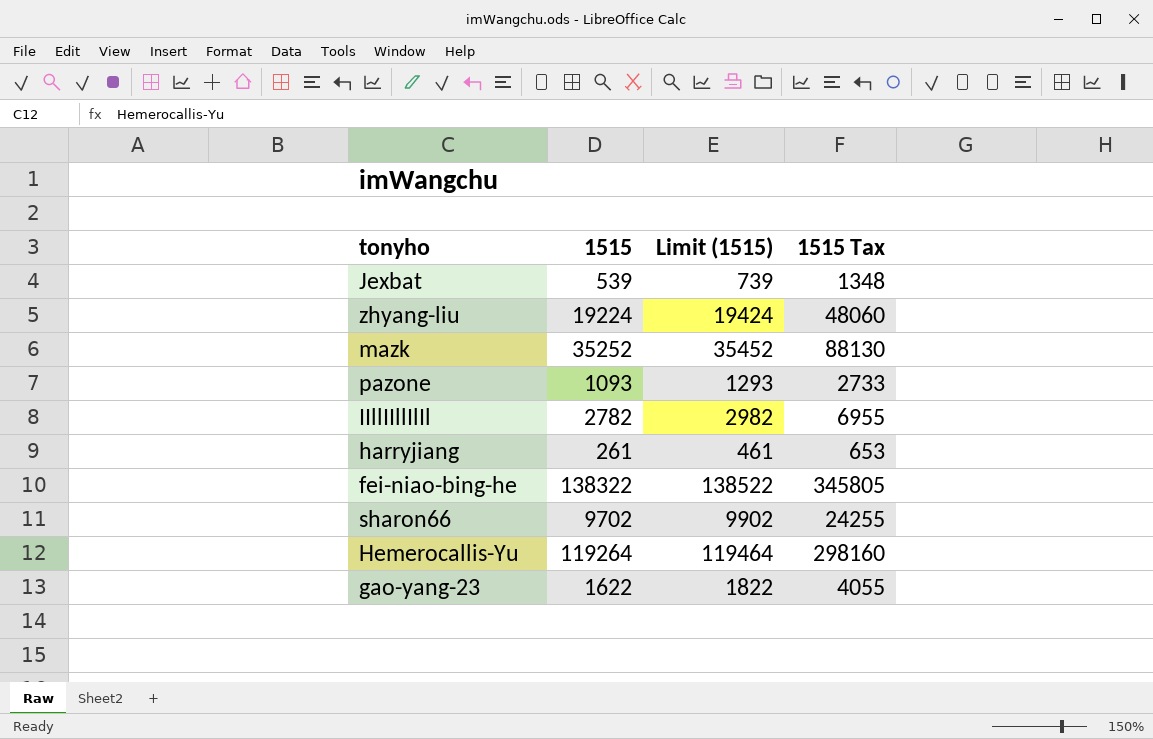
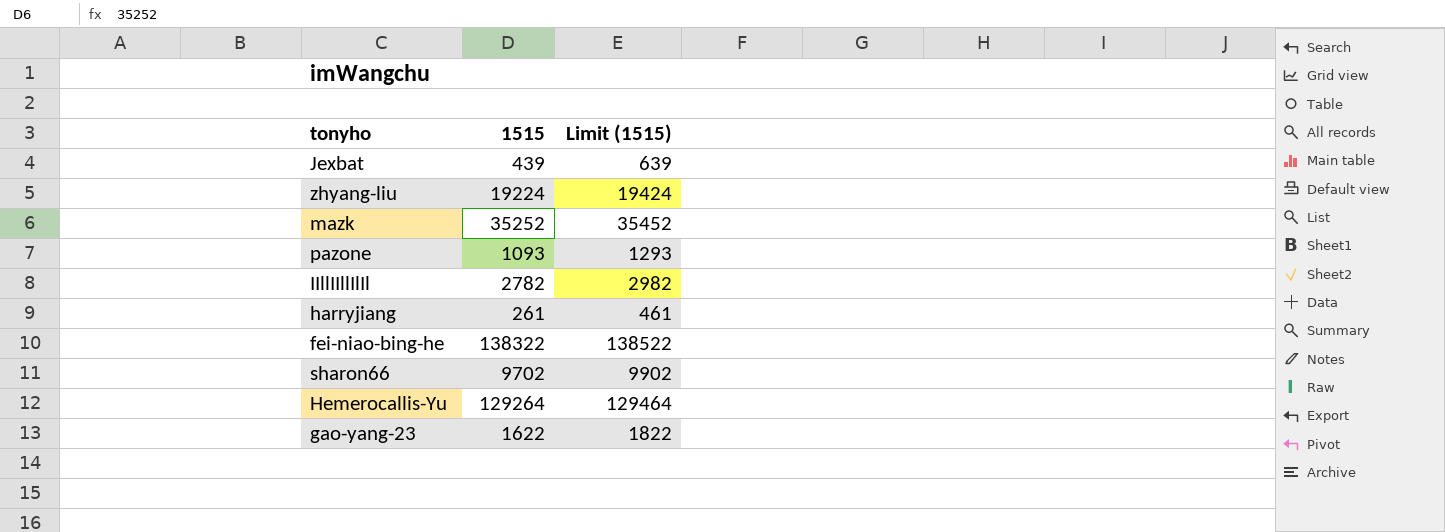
column 1515 Tax | formula: [1515] * 2.5 -> none
Jexbat | 1515: 539 -> 439
Jexbat | Limit (1515): 739 -> 639
Hemerocallis-Yu | 1515: 119264 -> 129264
Hemerocallis-Yu | Limit (1515): 119464 -> 129464

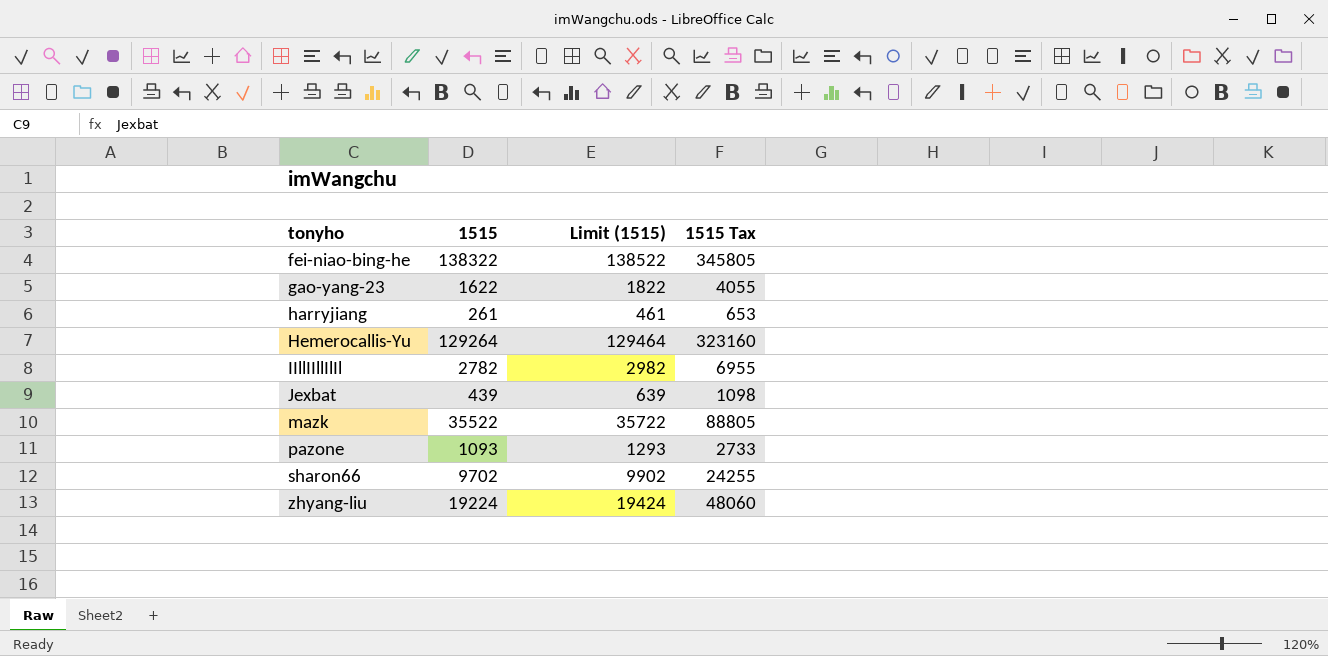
row order: none -> tonyho ascending
column 1515 Tax | formula: none -> [1515] * 2.5
mazk | 1515: 35252 -> 35522
mazk | Limit (1515): 35452 -> 35722

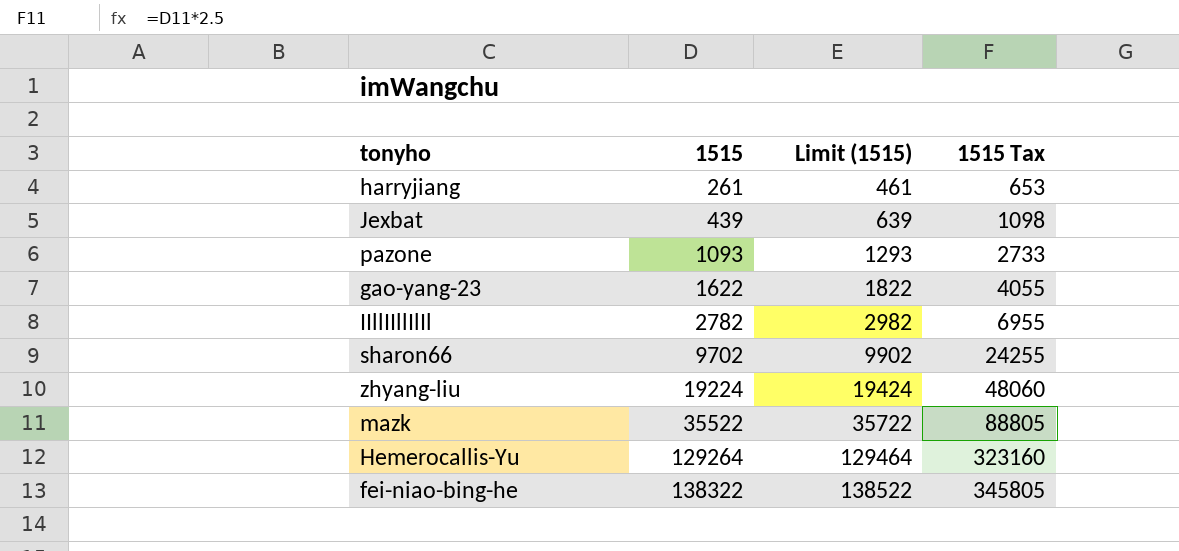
row order: tonyho ascending -> 1515 ascending

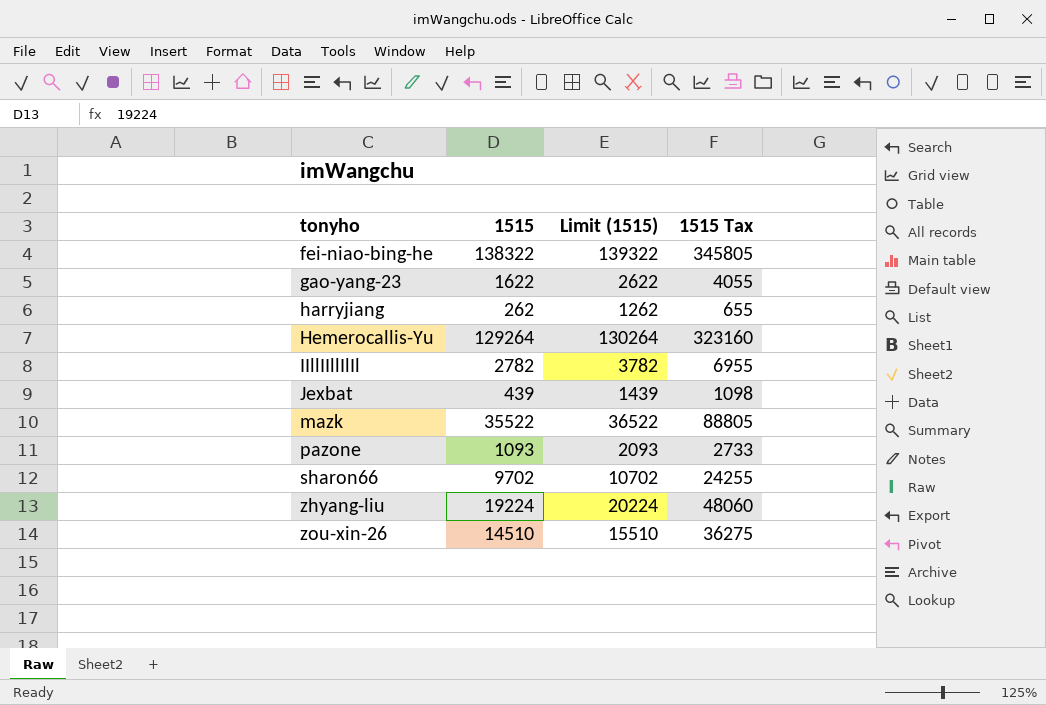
row order: 1515 ascending -> tonyho ascending
column Limit (1515) | formula: [1515] + 200 -> [1515] + 1000
harryjiang | 1515: 261 -> 262
harryjiang | 1515 Tax: 653 -> 655
row zou-xin-26: none -> 14510 | 15510 | 36275

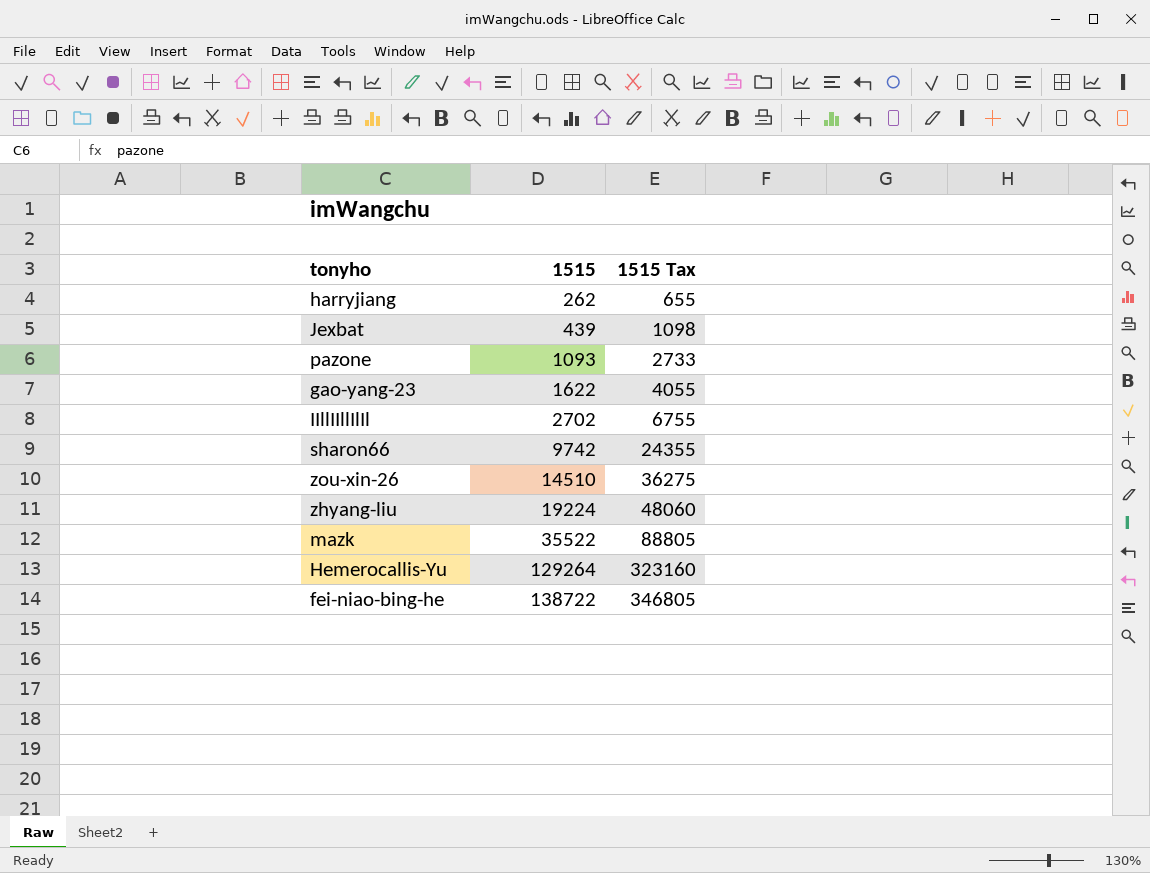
row order: tonyho ascending -> 1515 ascending
column Limit (1515) | formula: [1515] + 1000 -> none
IIllIIllIlIl | 1515: 2782 -> 2702
IIllIIllIlIl | 1515 Tax: 6955 -> 6755
sharon66 | 1515: 9702 -> 9742
sharon66 | 1515 Tax: 24255 -> 24355
fei-niao-bing-he | 1515: 138322 -> 138722
fei-niao-bing-he | 1515 Tax: 345805 -> 346805

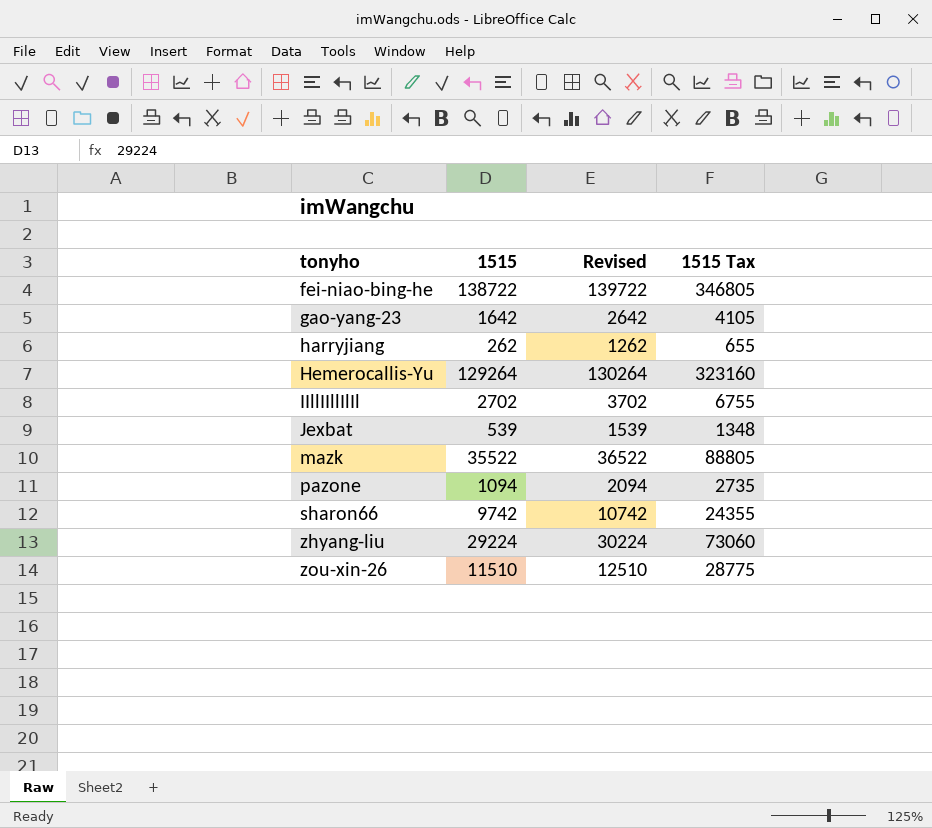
row order: 1515 ascending -> tonyho ascending
column Revised | formula: none -> [1515] + 1000
gao-yang-23 | 1515: 1622 -> 1642
gao-yang-23 | 1515 Tax: 4055 -> 4105
Jexbat | 1515: 439 -> 539
Jexbat | 1515 Tax: 1098 -> 1348
pazone | 1515: 1093 -> 1094
pazone | 1515 Tax: 2733 -> 2735
zhyang-liu | 1515: 19224 -> 29224
zhyang-liu | 1515 Tax: 48060 -> 73060
zou-xin-26 | 1515: 14510 -> 11510
zou-xin-26 | 1515 Tax: 36275 -> 28775

